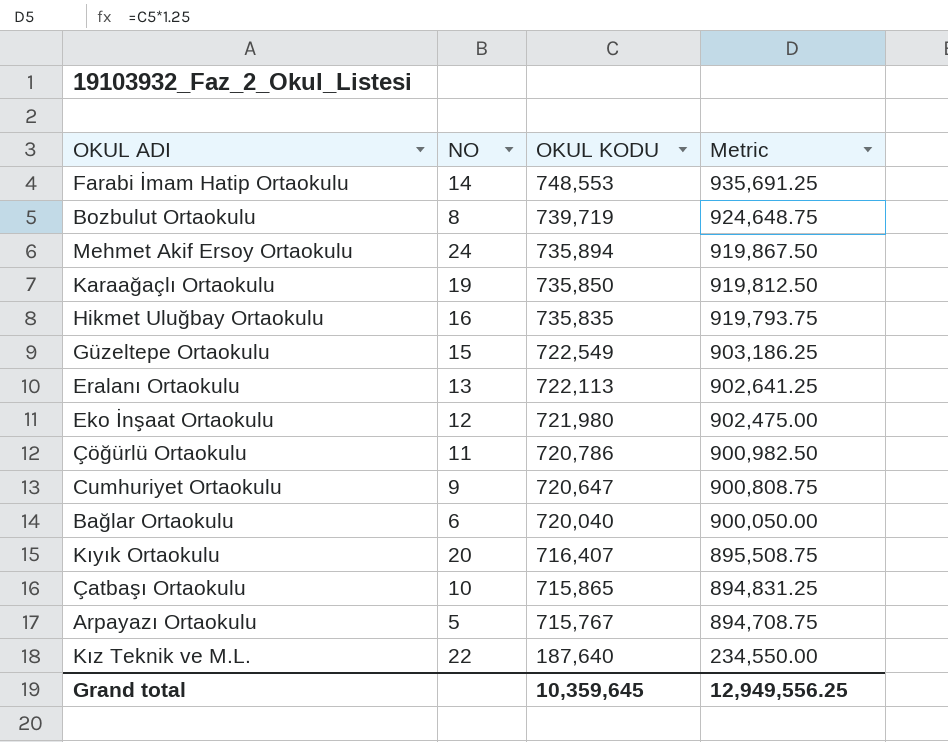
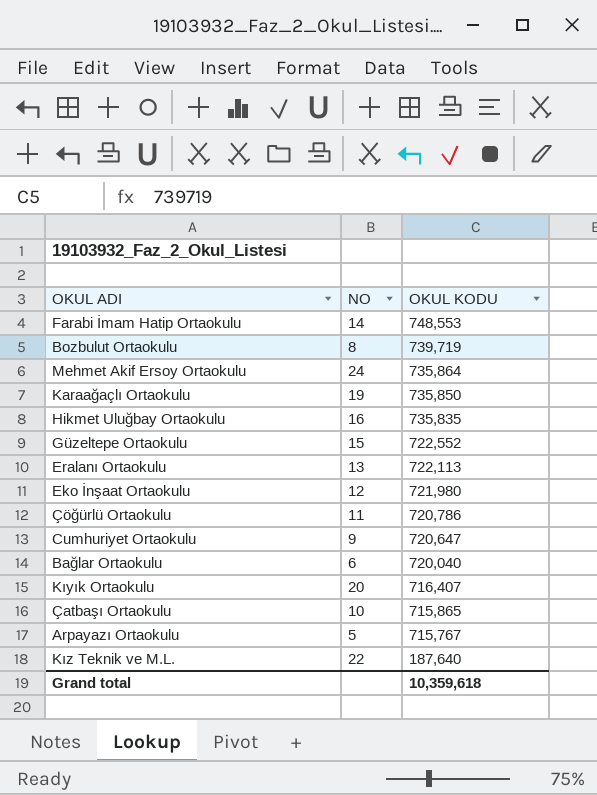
column Metric | formula: [OKUL KODU] * 1.25 -> none
Mehmet Akif Ersoy Ortaokulu | OKUL KODU: 735,894 -> 735,864
Güzeltepe Ortaokulu | OKUL KODU: 722,549 -> 722,552
Grand total | OKUL KODU: 10,359,645 -> 10,359,618

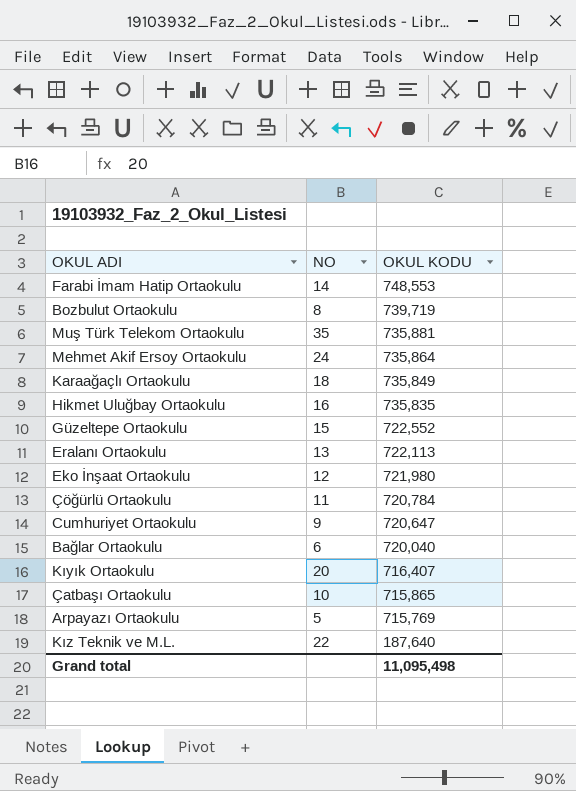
row Muş Türk Telekom Ortaokulu: none -> 35 | 735,881
Karaağaçlı Ortaokulu | NO: 19 -> 18
Karaağaçlı Ortaokulu | OKUL KODU: 735,850 -> 735,849
Çöğürlü Ortaokulu | OKUL KODU: 720,786 -> 720,784
Arpayazı Ortaokulu | OKUL KODU: 715,767 -> 715,769
Grand total | OKUL KODU: 10,359,618 -> 11,095,498

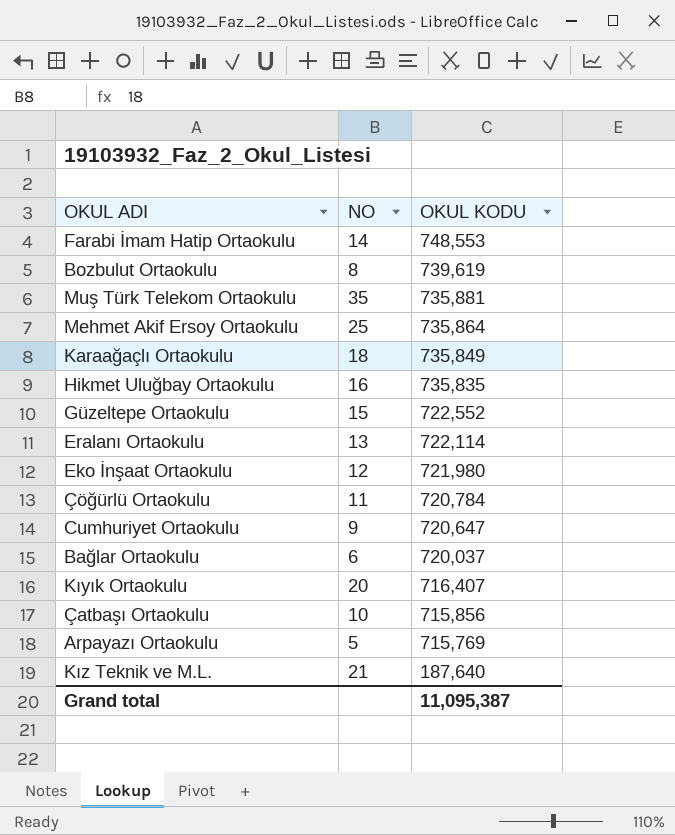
Bozbulut Ortaokulu | OKUL KODU: 739,719 -> 739,619
Mehmet Akif Ersoy Ortaokulu | NO: 24 -> 25
Eralanı Ortaokulu | OKUL KODU: 722,113 -> 722,114
Bağlar Ortaokulu | OKUL KODU: 720,040 -> 720,037
Çatbaşı Ortaokulu | OKUL KODU: 715,865 -> 715,856
Kız Teknik ve M.L. | NO: 22 -> 21
Grand total | OKUL KODU: 11,095,498 -> 11,095,387

